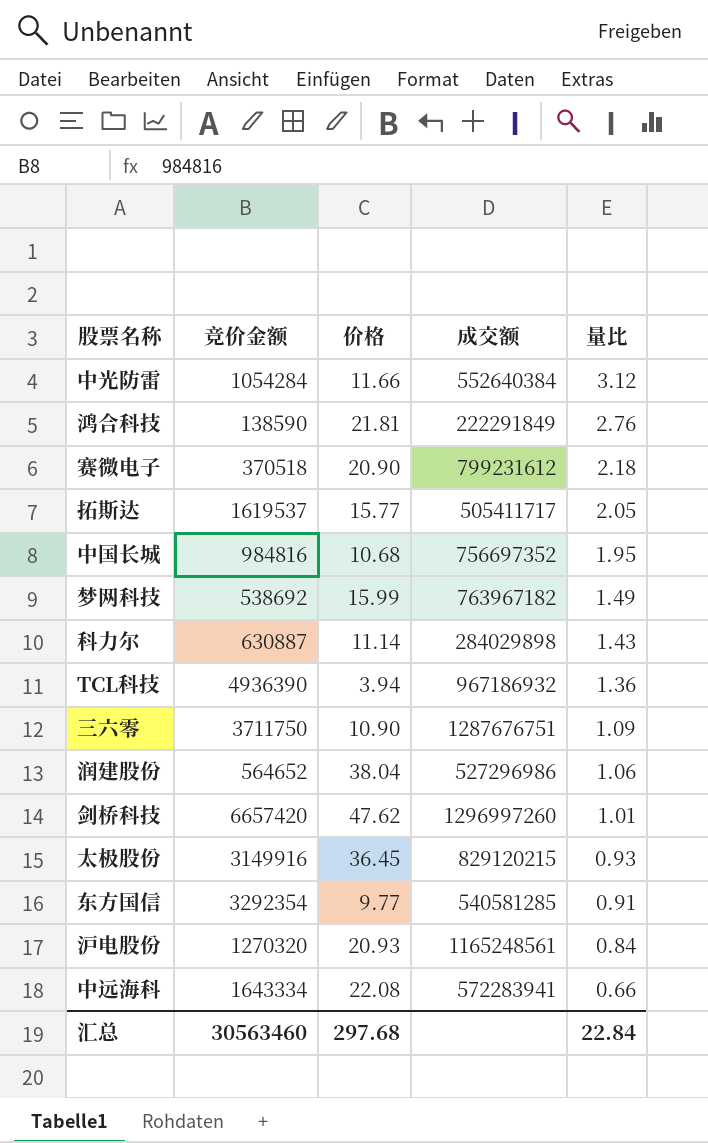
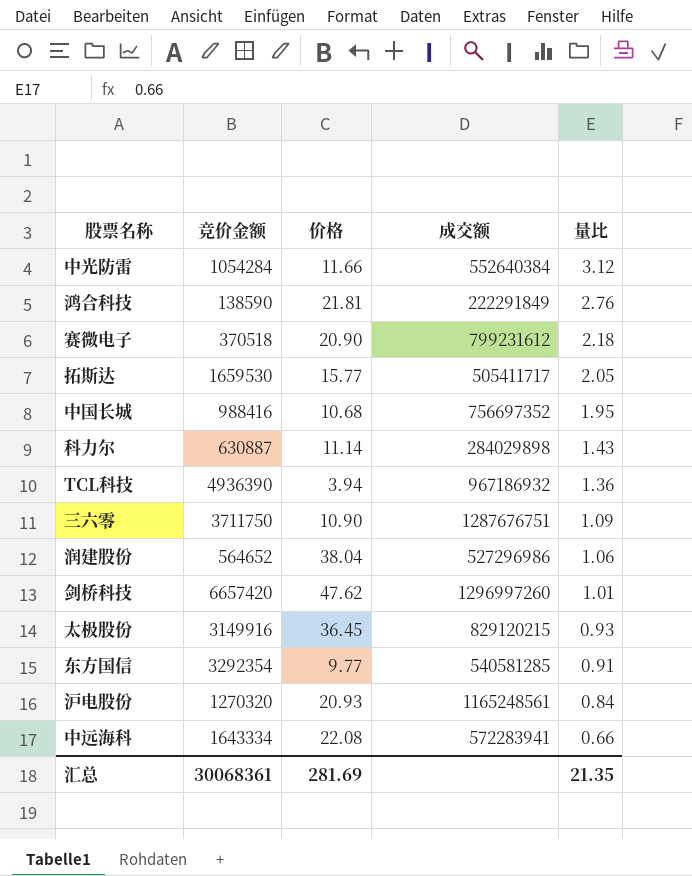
row 梦网科技: 538692 | 15.99 | 763967182 | 1.49 -> none
拓斯达 | 竞价金额: 1619537 -> 1659530
中国长城 | 竞价金额: 984816 -> 988416
汇总 | 竞价金额: 30563460 -> 30068361
汇总 | 价格: 297.68 -> 281.69
汇总 | 量比: 22.84 -> 21.35

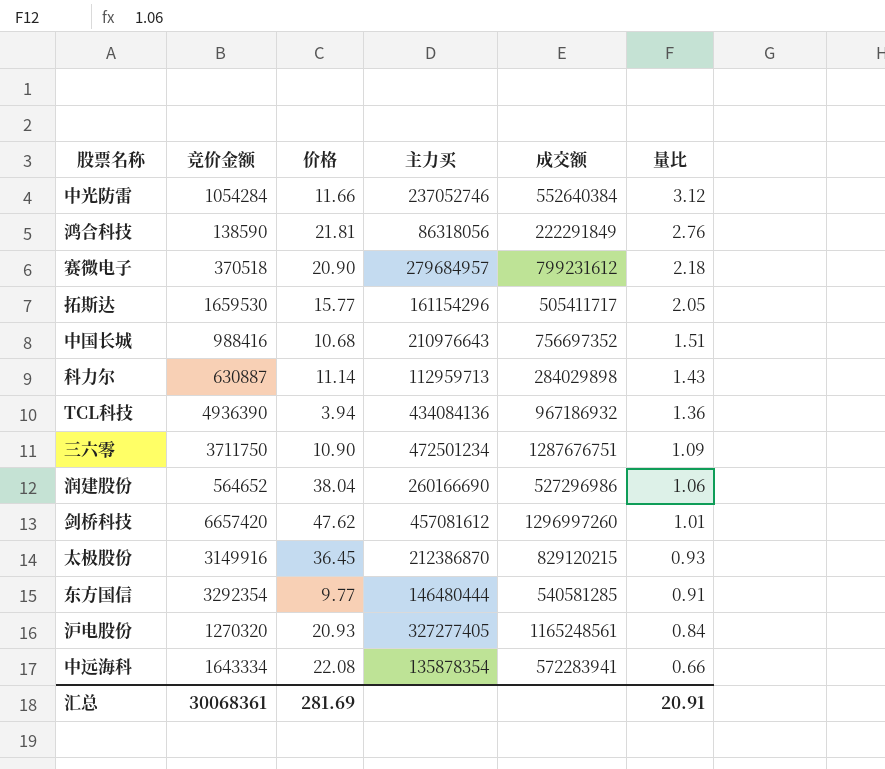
column 主力买 | position: none -> 4
中国长城 | 量比: 1.95 -> 1.51
汇总 | 量比: 21.35 -> 20.91

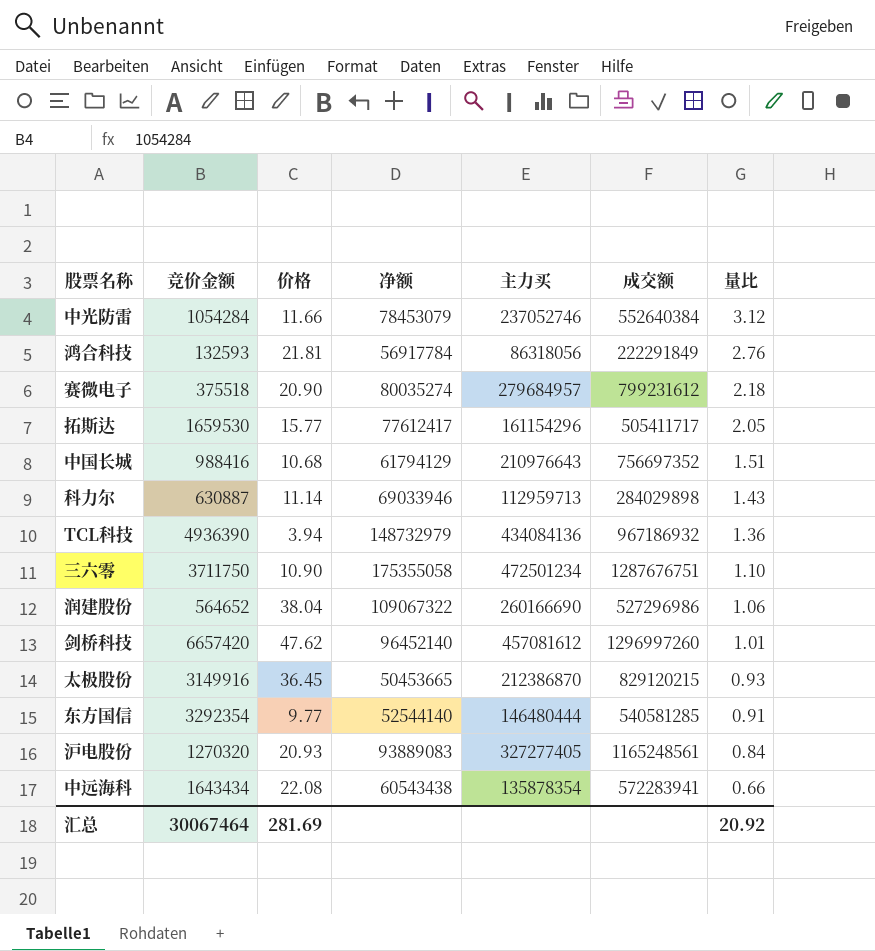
column 净额 | position: none -> 4
鸿合科技 | 竞价金额: 138590 -> 132593
赛微电子 | 竞价金额: 370518 -> 375518
三六零 | 量比: 1.09 -> 1.10
中远海科 | 竞价金额: 1643334 -> 1643434
汇总 | 竞价金额: 30068361 -> 30067464
汇总 | 量比: 20.91 -> 20.92

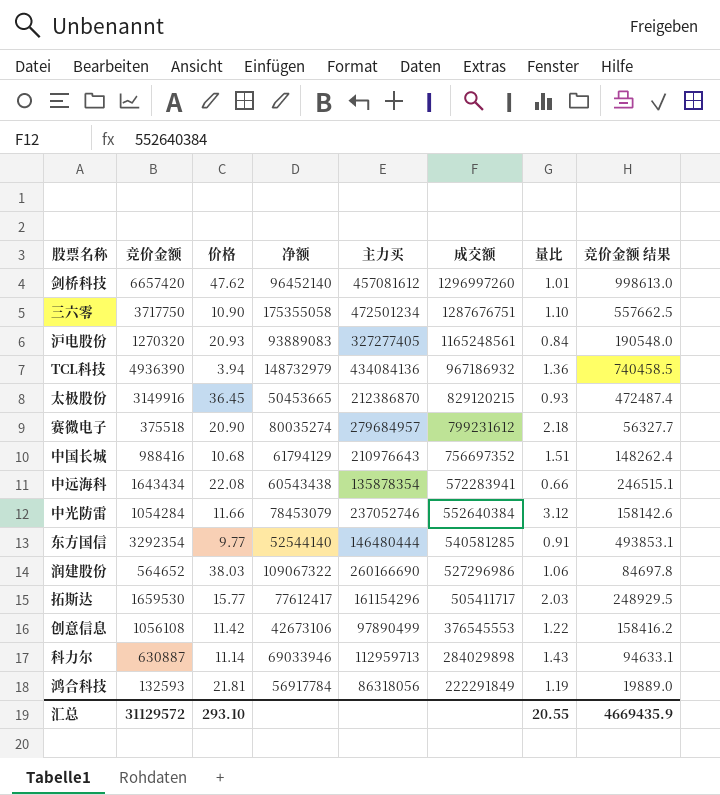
row order: 量比 descending -> 成交额 descending
column 竞价金额 结果 | formula: none -> [竞价金额] * 0.15
三六零 | 竞价金额: 3711750 -> 3717750
润建股份 | 价格: 38.04 -> 38.03
拓斯达 | 量比: 2.05 -> 2.03
row 创意信息: none -> 1056108 | 11.42 | 42673106 | 97890499 | 376545553 | 1.22 | 158416.2
鸿合科技 | 量比: 2.76 -> 1.19
汇总 | 竞价金额: 30067464 -> 31129572
汇总 | 价格: 281.69 -> 293.10
汇总 | 量比: 20.92 -> 20.55

